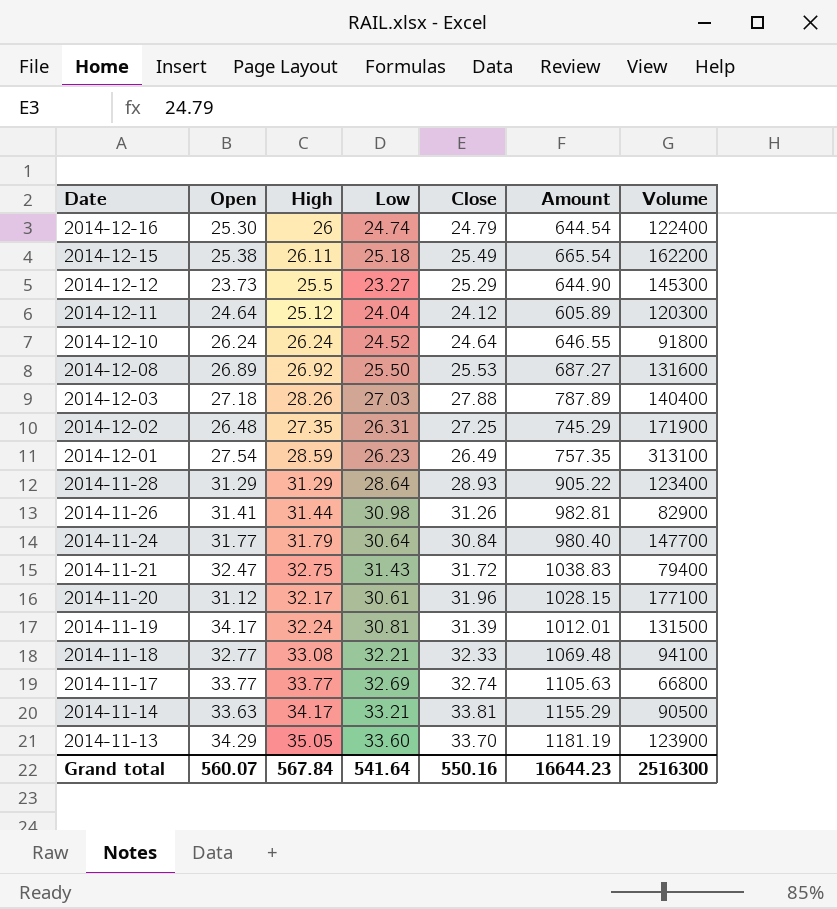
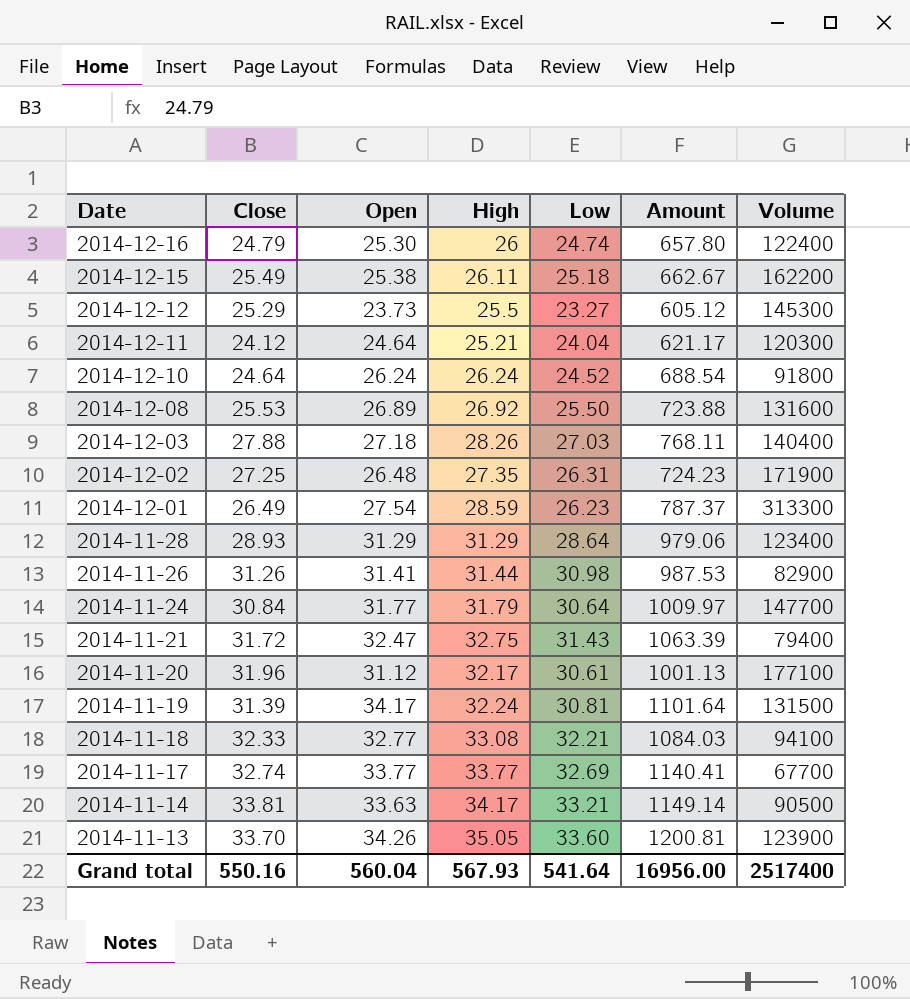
column Close | position: 5 -> 2
column Amount | formula: [High] * [Close] -> [Open] * [High]
2014-12-11 | High: 25.12 -> 25.21
2014-12-01 | Volume: 313100 -> 313300
2014-11-17 | Volume: 66800 -> 67700
2014-11-13 | Open: 34.29 -> 34.26
Grand total | Open: 560.07 -> 560.04
Grand total | High: 567.84 -> 567.93
Grand total | Amount: 16644.23 -> 16956.00
Grand total | Volume: 2516300 -> 2517400

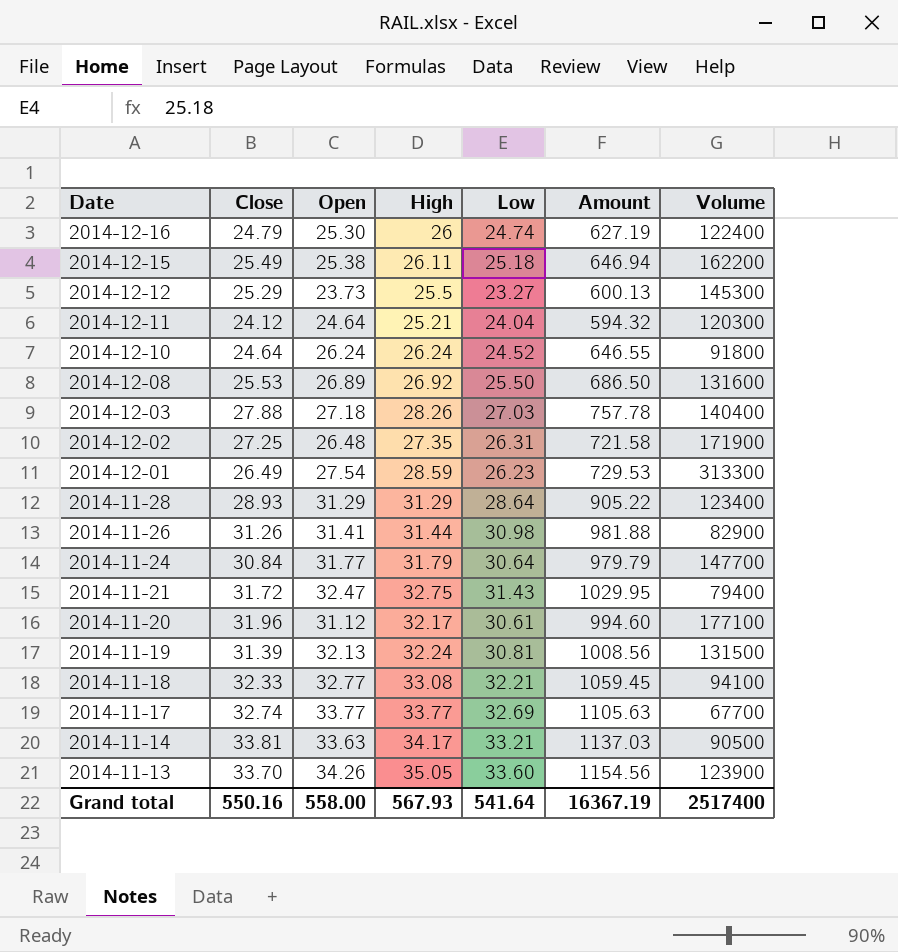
column Amount | formula: [Open] * [High] -> [Close] * [Open]
2014-11-19 | Open: 34.17 -> 32.13
Grand total | Open: 560.04 -> 558.00
Grand total | Amount: 16956.00 -> 16367.19

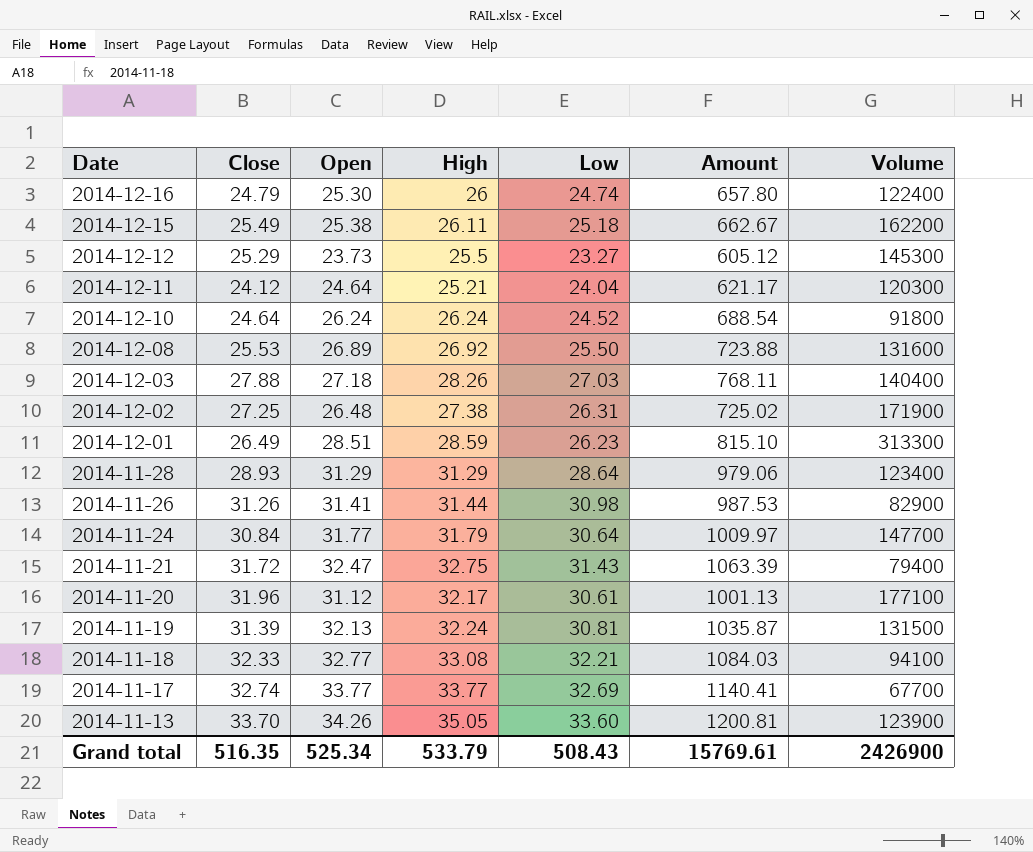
column Amount | formula: [Close] * [Open] -> [Open] * [High]
row 2014-11-14: 33.81 | 33.63 | 34.17 | 33.21 | 1137.03 | 90500 -> none
2014-12-02 | High: 27.35 -> 27.38
2014-12-01 | Open: 27.54 -> 28.51
Grand total | Close: 550.16 -> 516.35
Grand total | Open: 558.00 -> 525.34
Grand total | High: 567.93 -> 533.79
Grand total | Low: 541.64 -> 508.43
Grand total | Amount: 16367.19 -> 15769.61
Grand total | Volume: 2517400 -> 2426900

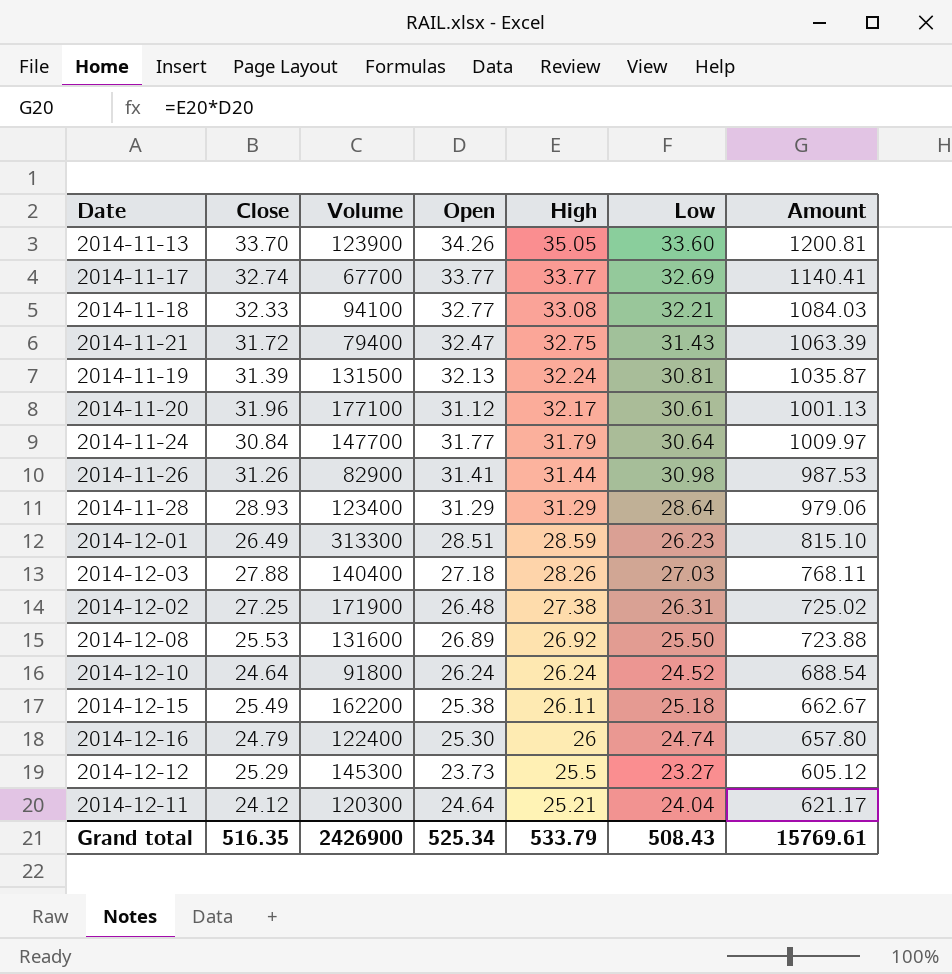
row order: Date descending -> High descending
column Volume | position: 7 -> 3

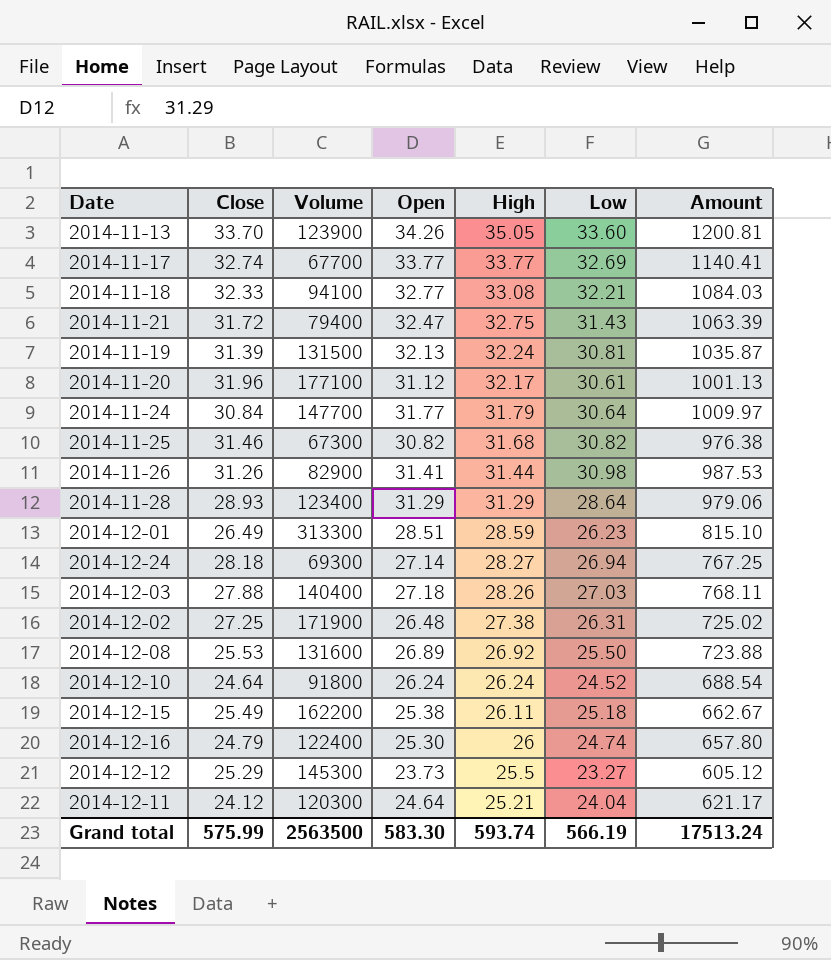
row 2014-11-25: none -> 31.46 | 67300 | 30.82 | 31.68 | 30.82 | 976.38
row 2014-12-24: none -> 28.18 | 69300 | 27.14 | 28.27 | 26.94 | 767.25
Grand total | Close: 516.35 -> 575.99
Grand total | Volume: 2426900 -> 2563500
Grand total | Open: 525.34 -> 583.30
Grand total | High: 533.79 -> 593.74
Grand total | Low: 508.43 -> 566.19
Grand total | Amount: 15769.61 -> 17513.24

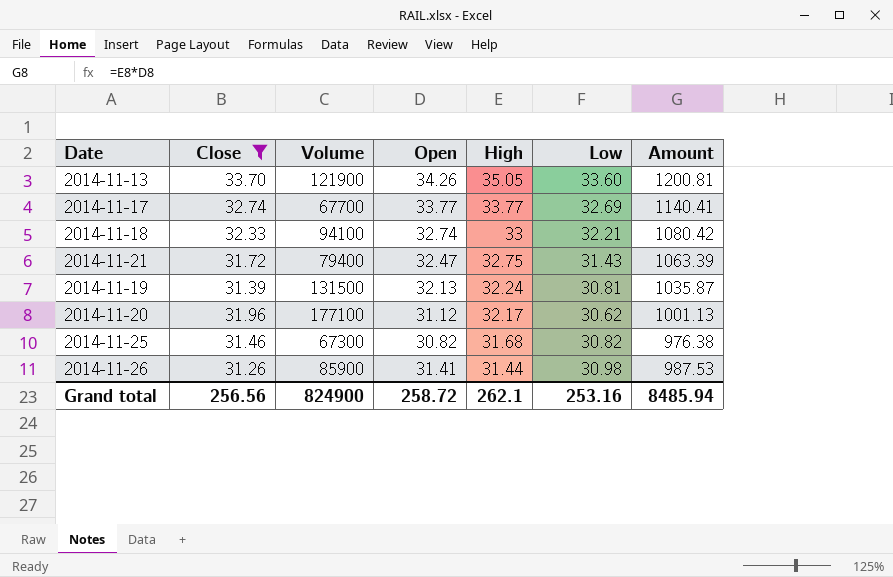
filter: none -> Close >= 31.26
2014-11-13 | Volume: 123900 -> 121900
2014-11-18 | Open: 32.77 -> 32.74
2014-11-18 | High: 33.08 -> 33
2014-11-18 | Amount: 1084.03 -> 1080.42
2014-11-20 | Low: 30.61 -> 30.62
2014-11-26 | Volume: 82900 -> 85900
Grand total | Close: 575.99 -> 256.56
Grand total | Volume: 2563500 -> 824900
Grand total | Open: 583.30 -> 258.72
Grand total | High: 593.74 -> 262.1
Grand total | Low: 566.19 -> 253.16
Grand total | Amount: 17513.24 -> 8485.94

